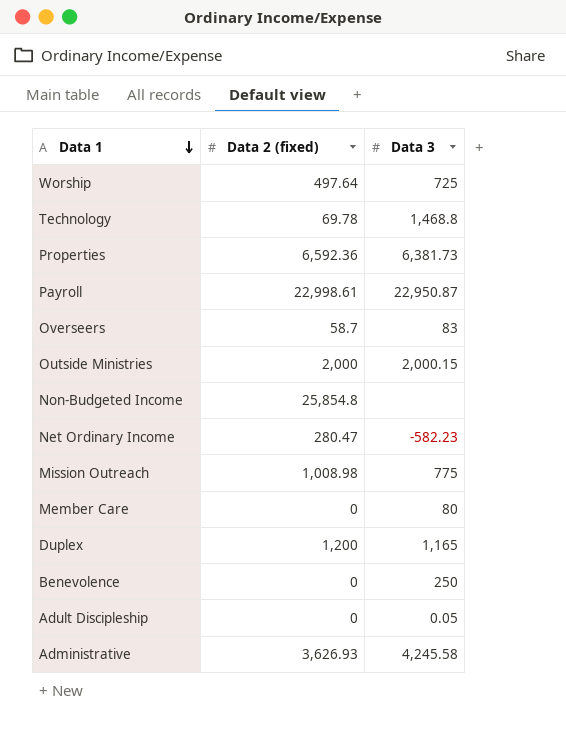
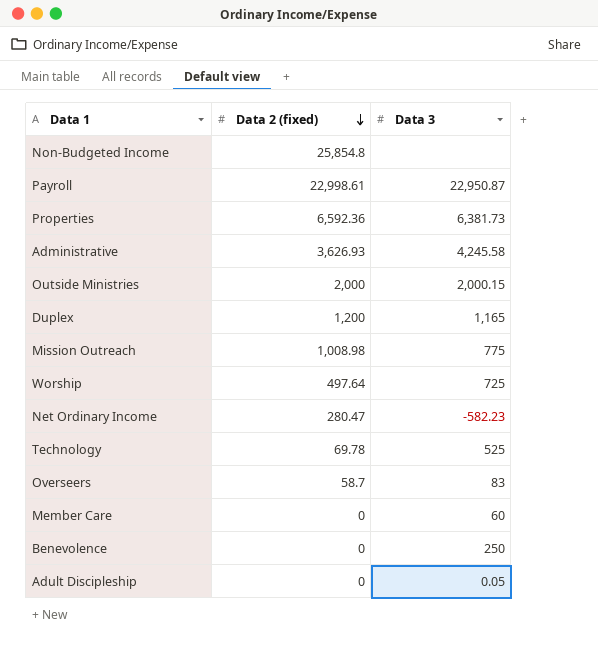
row order: Data 1 descending -> Data 2 (fixed) descending
Technology | Data 3: 1,468.8 -> 525
Member Care | Data 3: 80 -> 60

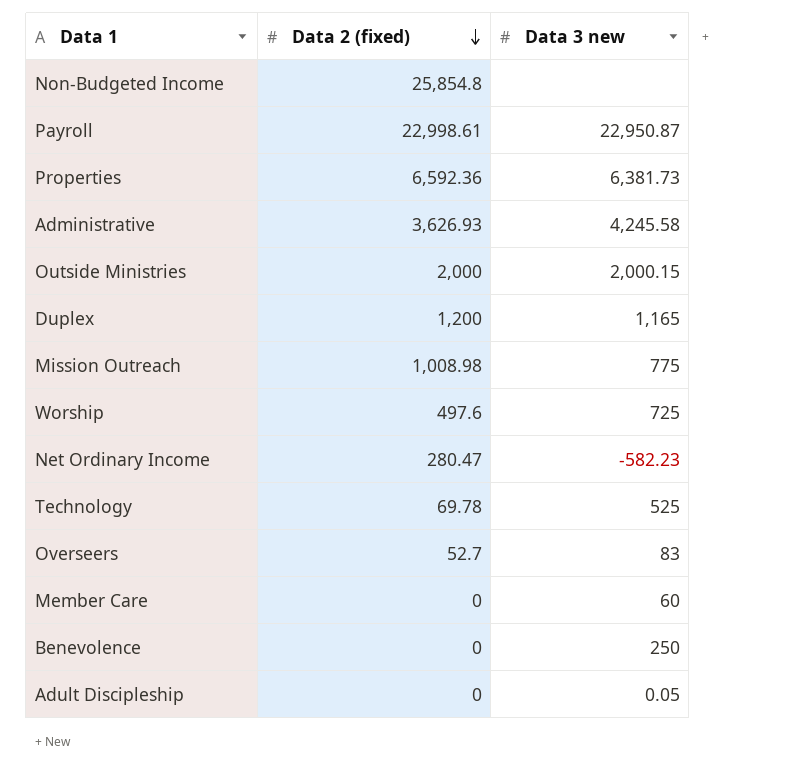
column name: Data 3 -> Data 3 new
Worship | Data 2 (fixed): 497.64 -> 497.6
Overseers | Data 2 (fixed): 58.7 -> 52.7

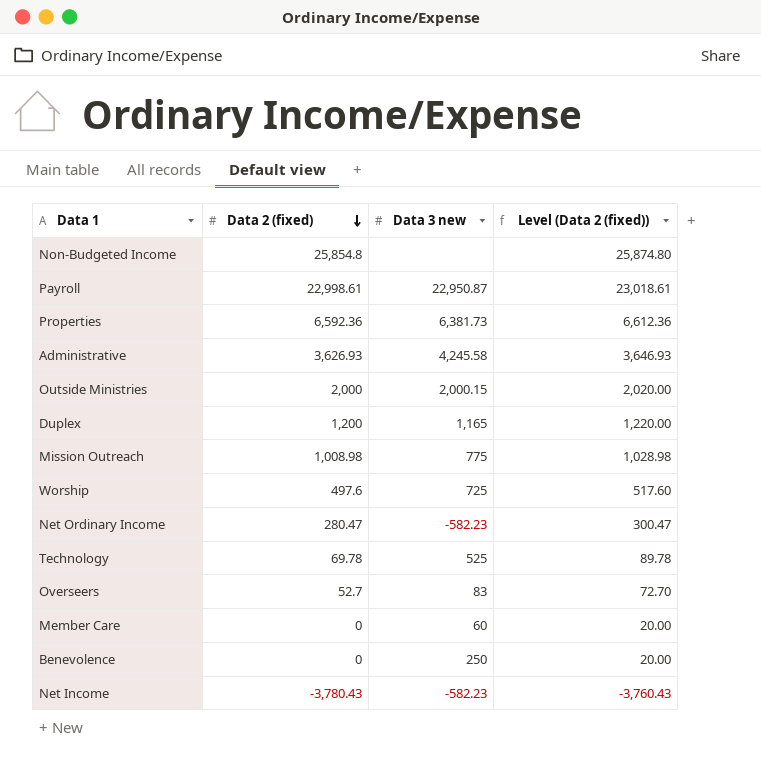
column Level (Data 2 (fixed)) | formula: none -> [Data 2 (fixed)] + 20
row Adult Discipleship: 0 | 0.05 -> none
row Net Income: none -> -3,780.43 | -582.23 | -3,760.43

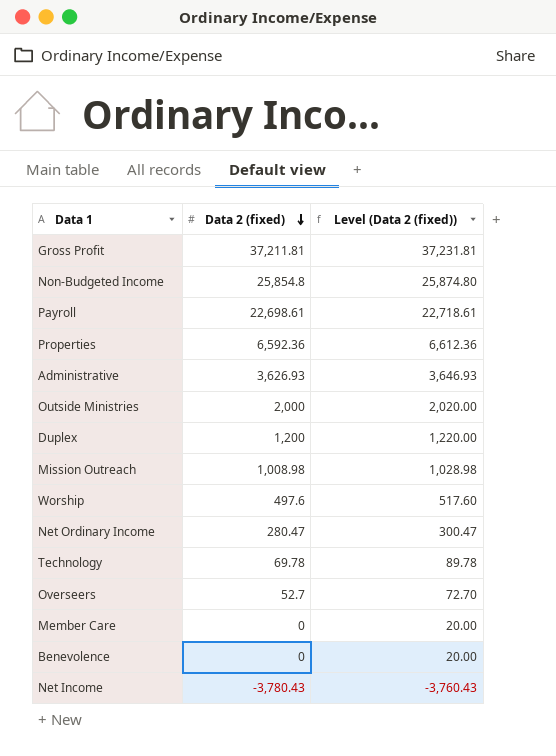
column Data 3 new | position: 3 -> none
row Gross Profit: none -> 37,211.81 | 37,231.81
Payroll | Data 2 (fixed): 22,998.61 -> 22,698.61
Payroll | Level (Data 2 (fixed)): 23,018.61 -> 22,718.61

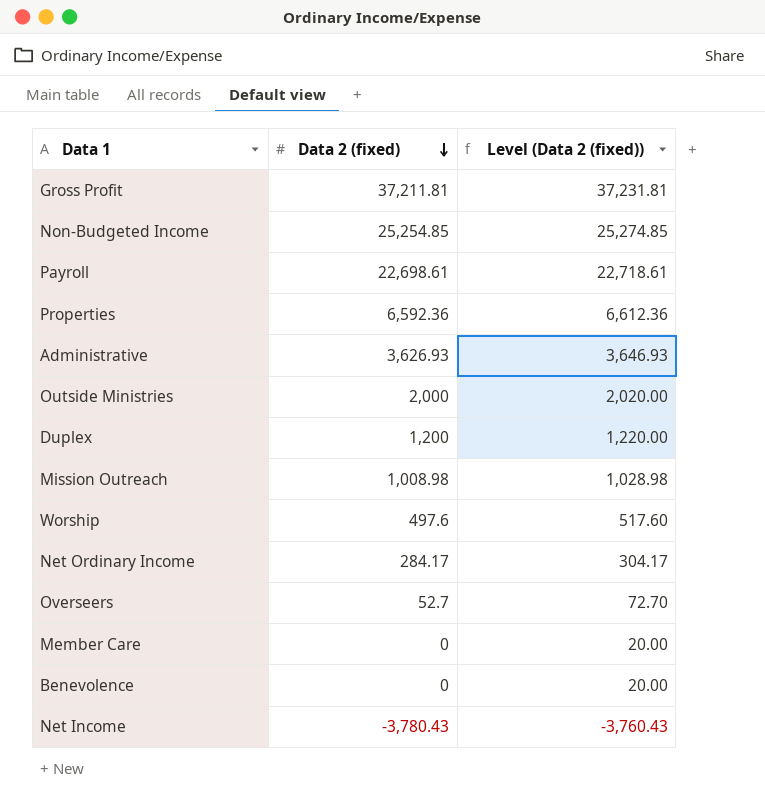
row Technology: 69.78 | 89.78 -> none
Non-Budgeted Income | Data 2 (fixed): 25,854.8 -> 25,254.85
Non-Budgeted Income | Level (Data 2 (fixed)): 25,874.80 -> 25,274.85
Net Ordinary Income | Data 2 (fixed): 280.47 -> 284.17
Net Ordinary Income | Level (Data 2 (fixed)): 300.47 -> 304.17

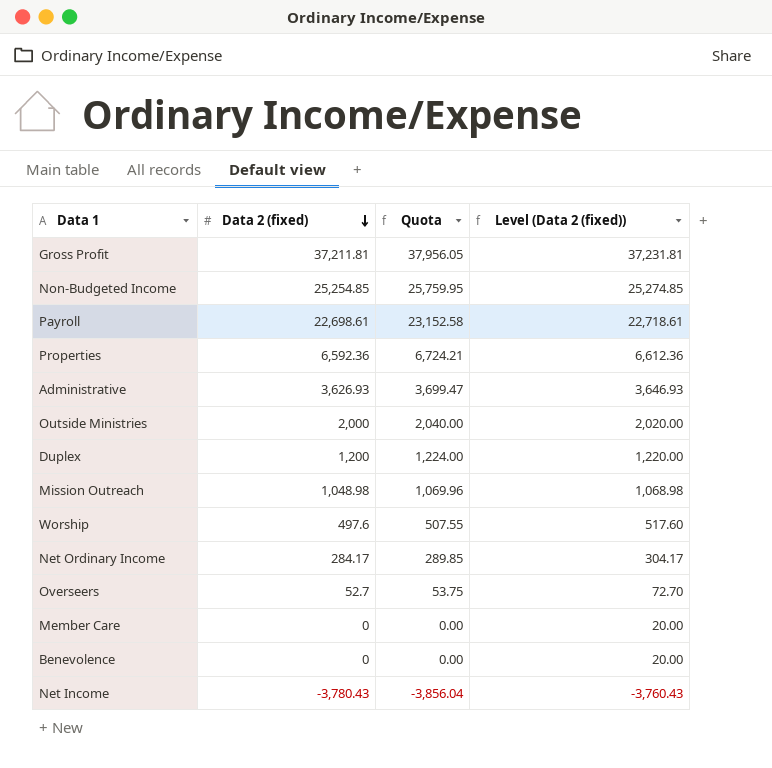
column Quota | formula: none -> [Data 2 (fixed)] * 1.02
Mission Outreach | Data 2 (fixed): 1,008.98 -> 1,048.98
Mission Outreach | Level (Data 2 (fixed)): 1,028.98 -> 1,068.98

